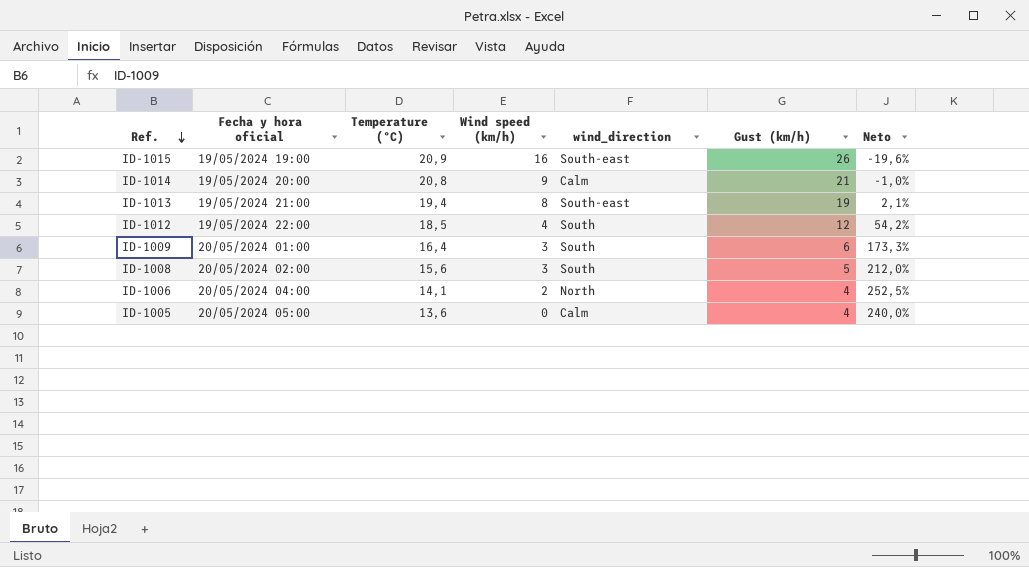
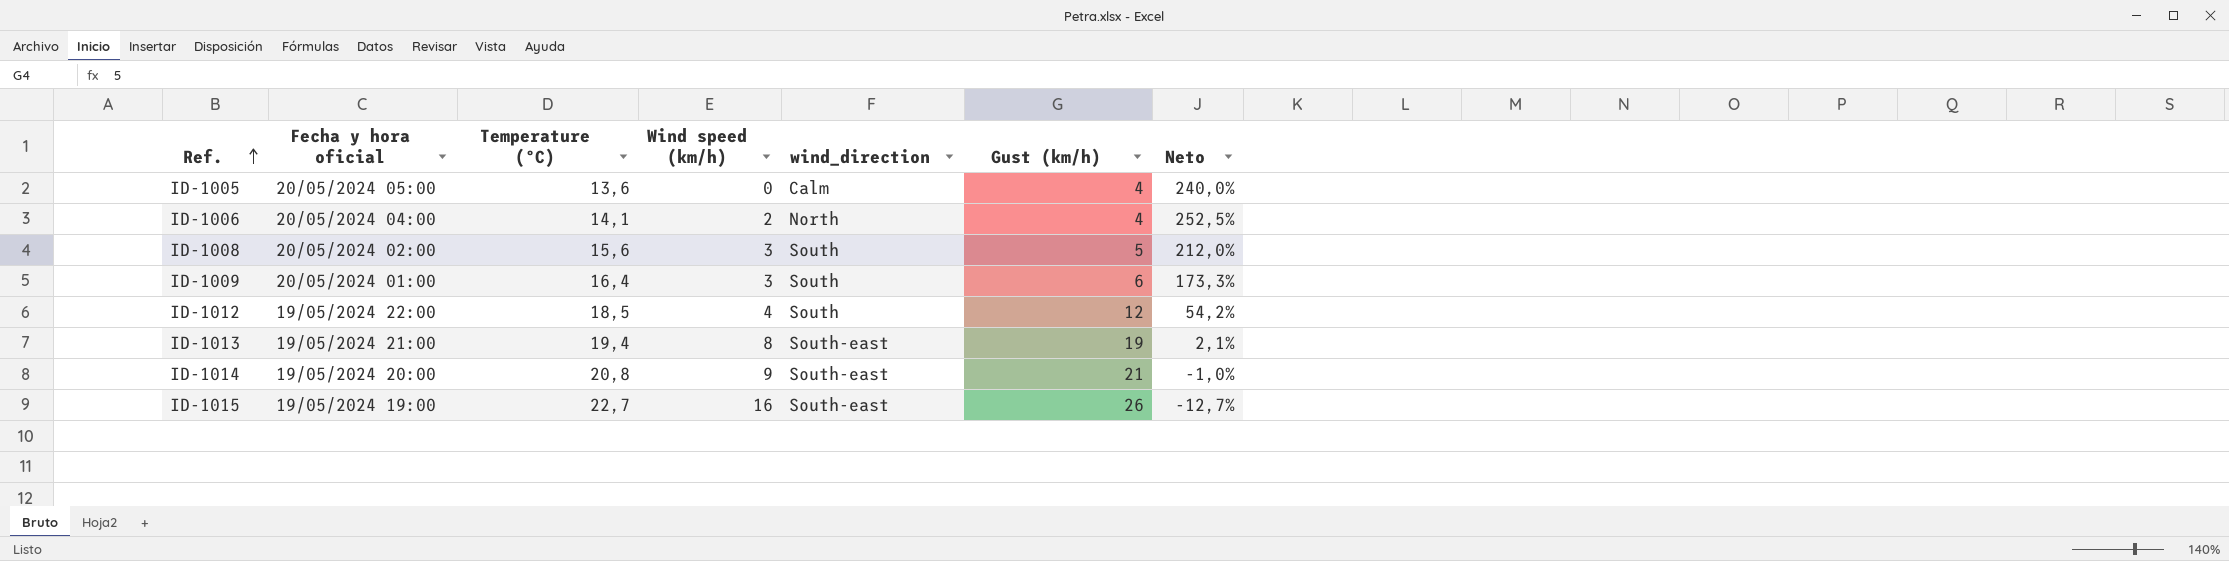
row order: Ref. descending -> Ref. ascending
ID-1014 | wind_direction: Calm -> South-east
ID-1015 | Temperature (ºC): 20,9 -> 22,7
ID-1015 | Neto: -19,6% -> -12,7%

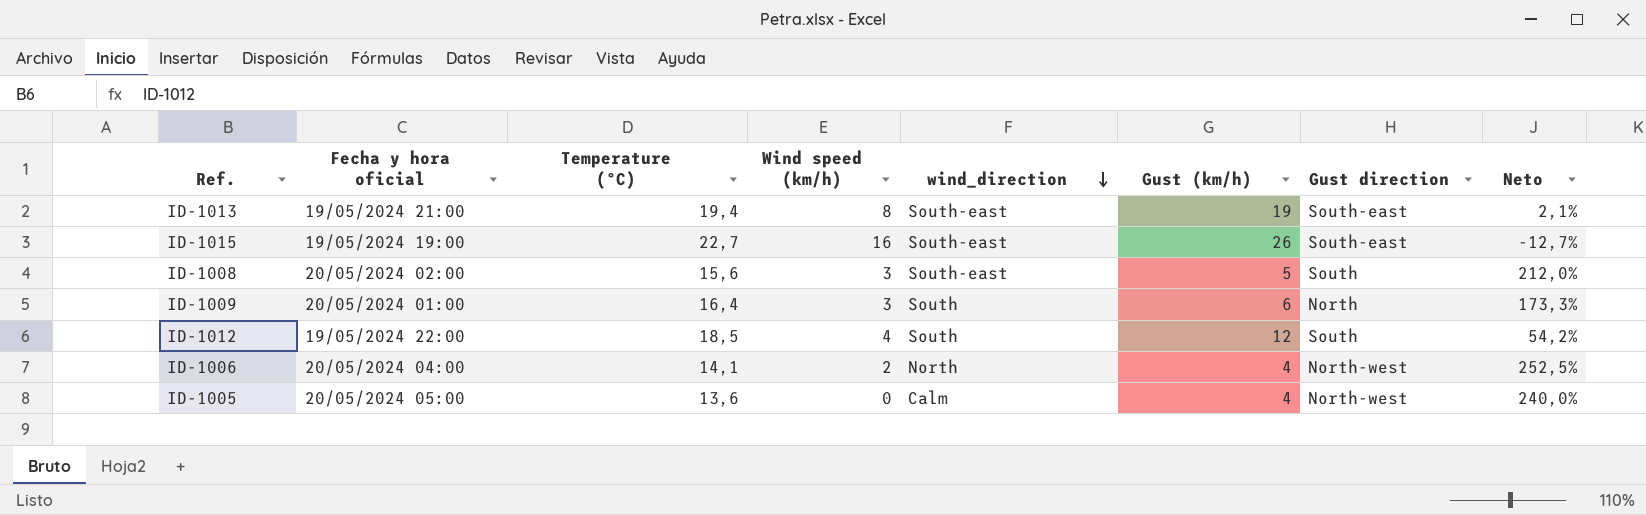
row order: Ref. ascending -> wind_direction descending
column Gust direction | position: none -> 7
row ID-1014: 19/05/2024 20:00 | 20,8 | 9 | South-east | 21 | -1,0% -> none
ID-1008 | wind_direction: South -> South-east

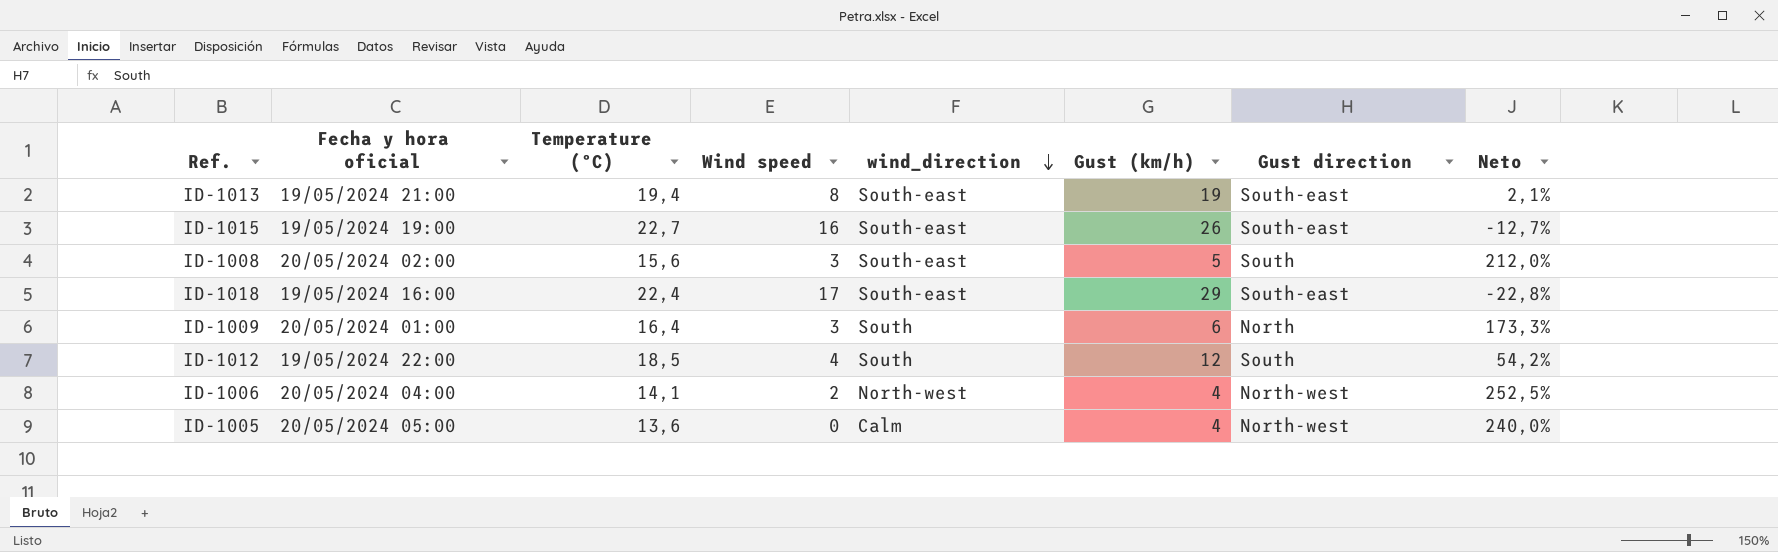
column name: Wind speed (km/h) -> Wind speed
row ID-1018: none -> 19/05/2024 16:00 | 22,4 | 17 | South-east | 29 | South-east | -22,8%
ID-1006 | wind_direction: North -> North-west

